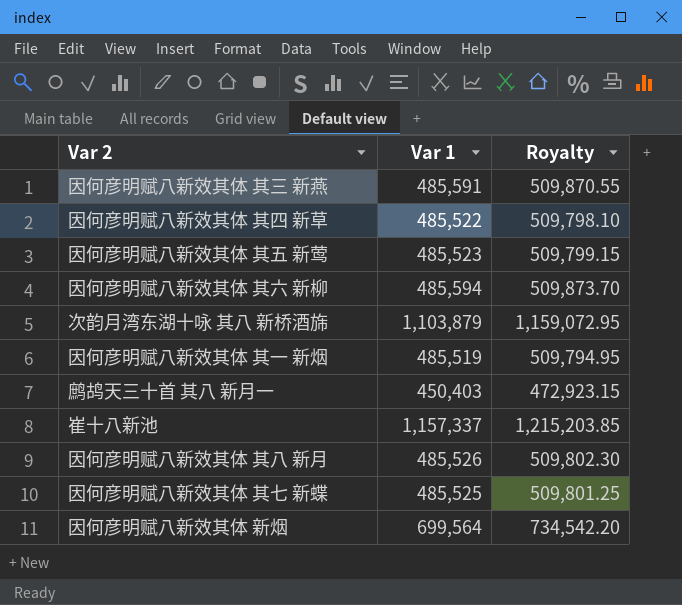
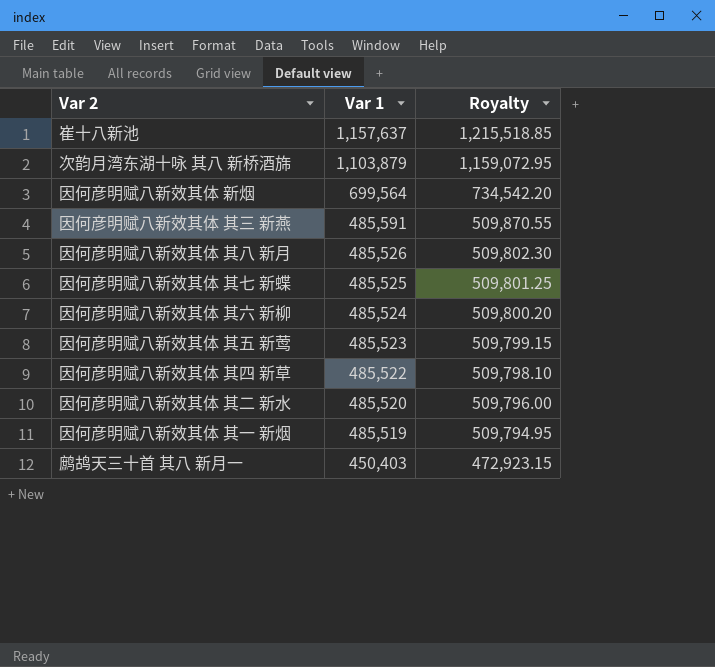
row order: none -> Var 1 descending
崔十八新池 | Var 1: 1,157,337 -> 1,157,637
崔十八新池 | Royalty: 1,215,203.85 -> 1,215,518.85
因何彦明赋八新效其体 其六 新柳 | Var 1: 485,594 -> 485,524
因何彦明赋八新效其体 其六 新柳 | Royalty: 509,873.70 -> 509,800.20
row 因何彦明赋八新效其体 其二 新水: none -> 485,520 | 509,796.00

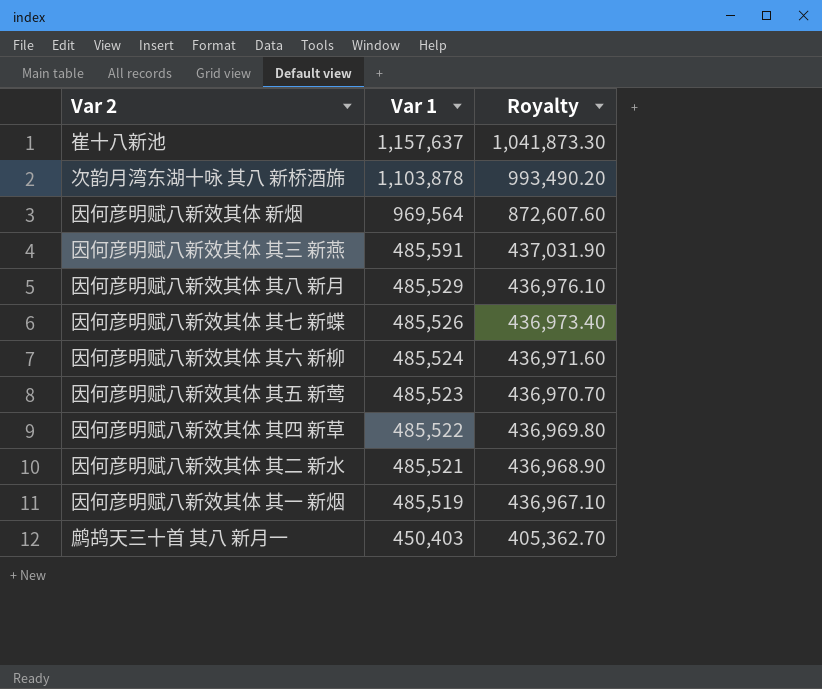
column Royalty | formula: [Var 1] * 1.05 -> [Var 1] * 0.9
次韵月湾东湖十咏 其八 新桥酒旆 | Var 1: 1,103,879 -> 1,103,878
因何彦明赋八新效其体 新烟 | Var 1: 699,564 -> 969,564
因何彦明赋八新效其体 其八 新月 | Var 1: 485,526 -> 485,529
因何彦明赋八新效其体 其七 新蝶 | Var 1: 485,525 -> 485,526
因何彦明赋八新效其体 其二 新水 | Var 1: 485,520 -> 485,521

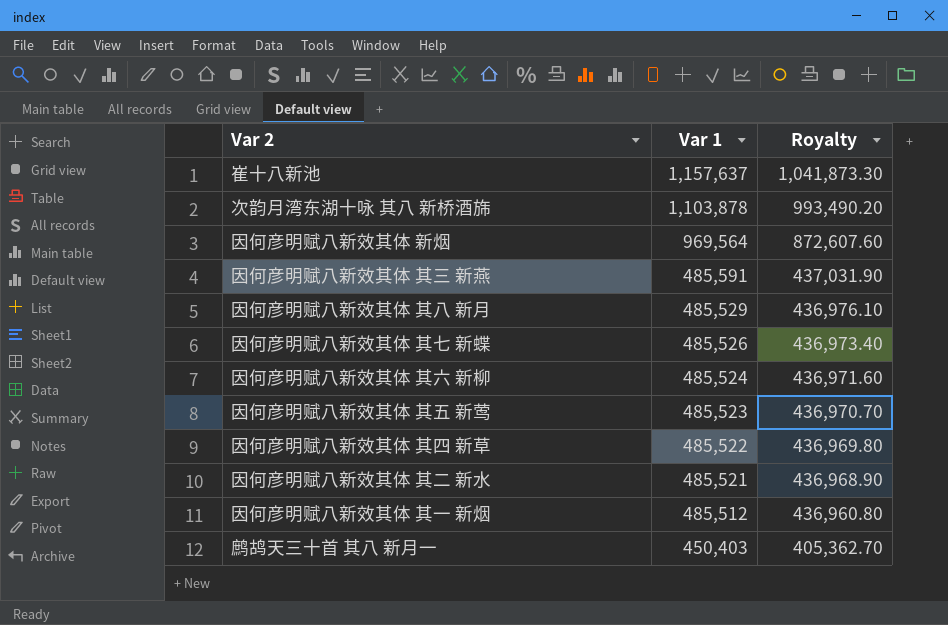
因何彦明赋八新效其体 其一 新烟 | Var 1: 485,519 -> 485,512
因何彦明赋八新效其体 其一 新烟 | Royalty: 436,967.10 -> 436,960.80

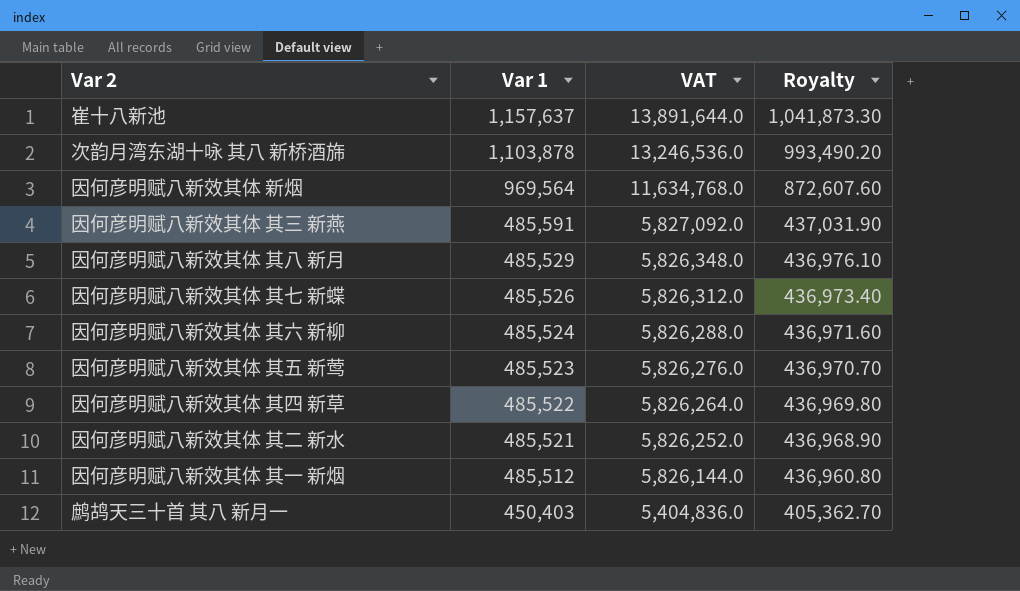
column VAT | formula: none -> [Var 1] * 12

